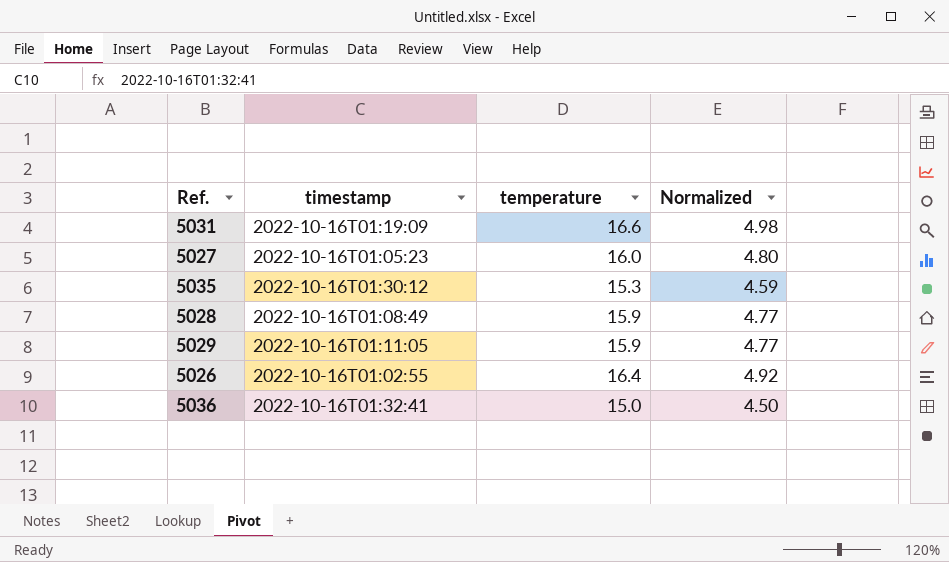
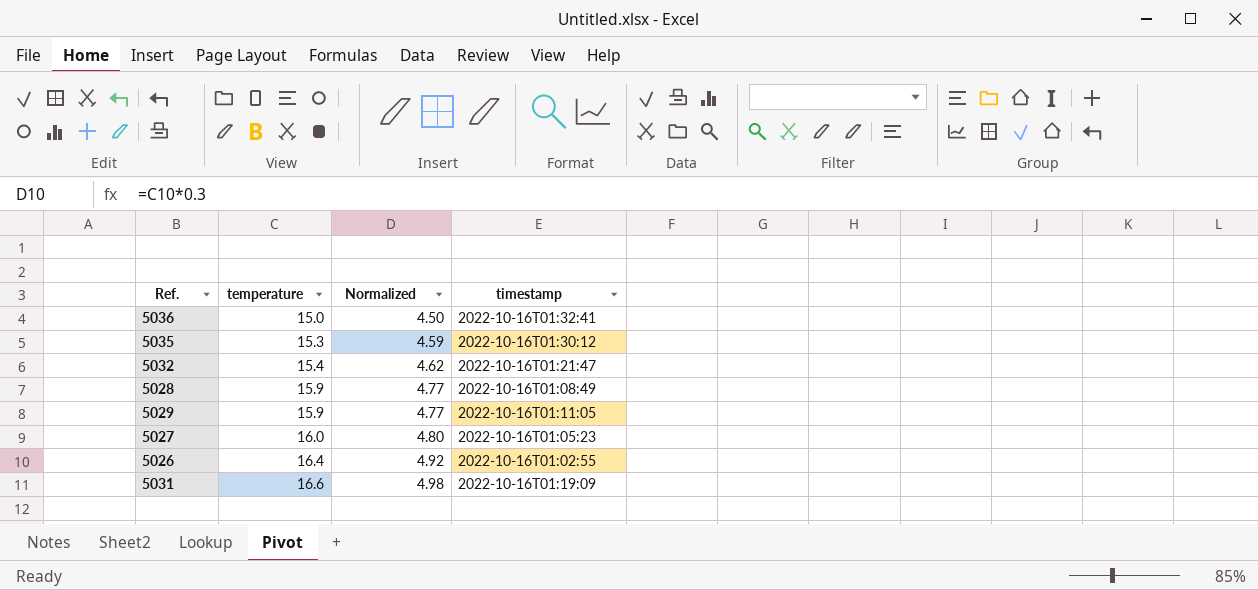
row order: none -> temperature ascending
column timestamp | position: 2 -> 4
row 5032: none -> 15.4 | 4.62 | 2022-10-16T01:21:47

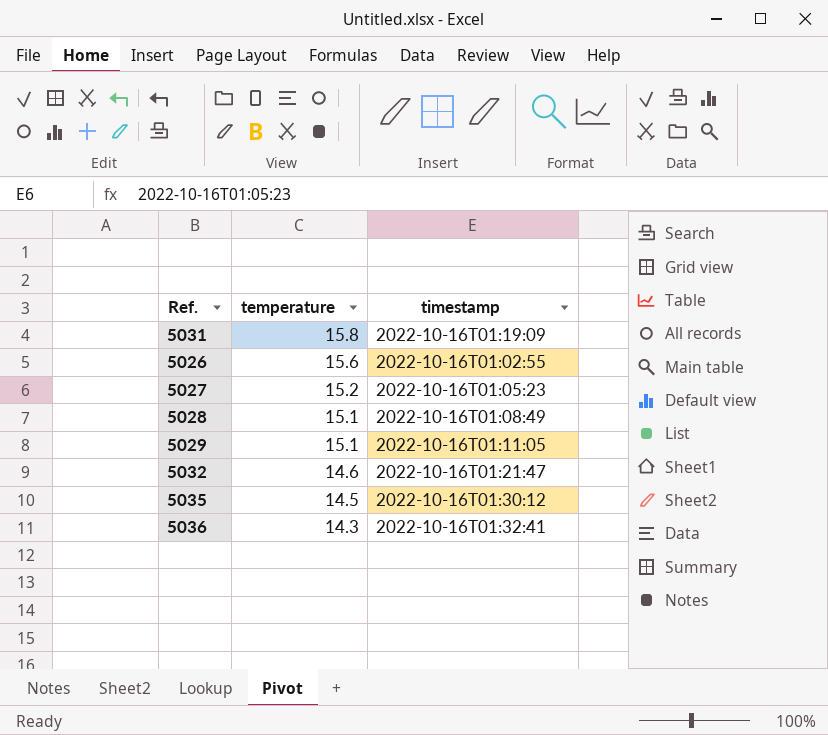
row order: temperature ascending -> temperature descending
column Normalized | formula: [temperature] * 0.3 -> none
5031 | temperature: 16.6 -> 15.8
5026 | temperature: 16.4 -> 15.6
5027 | temperature: 16.0 -> 15.2
5028 | temperature: 15.9 -> 15.1
5029 | temperature: 15.9 -> 15.1
5032 | temperature: 15.4 -> 14.6
5035 | temperature: 15.3 -> 14.5
5036 | temperature: 15.0 -> 14.3

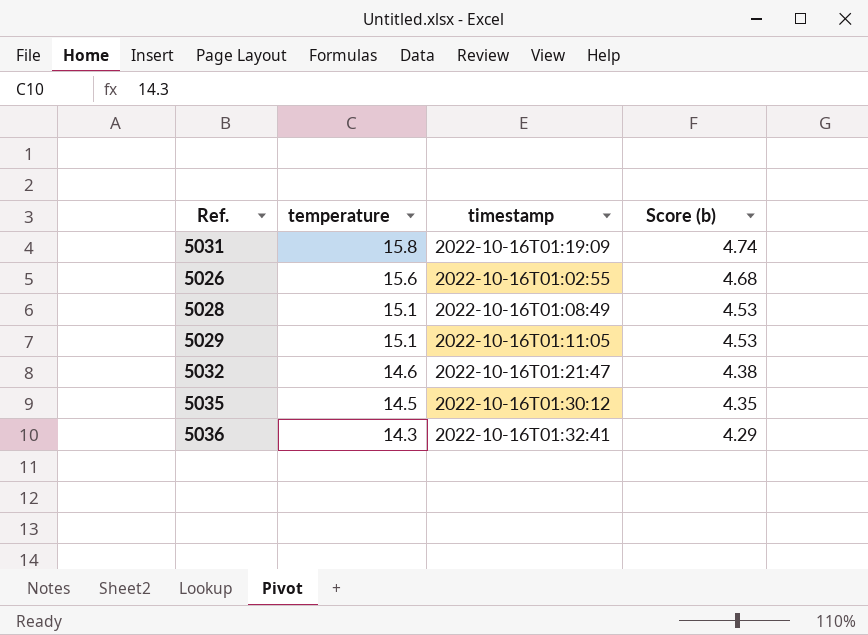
column Score (b) | formula: none -> [temperature] * 0.3
row 5027: 15.2 | 2022-10-16T01:05:23 -> none

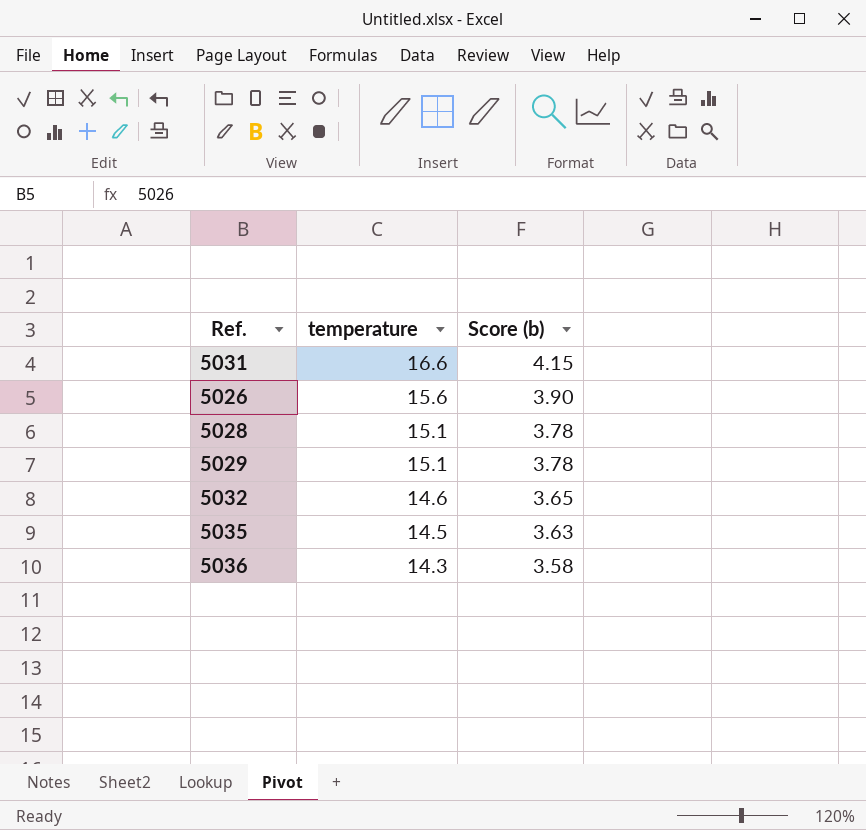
column timestamp | position: 3 -> none
column Score (b) | formula: [temperature] * 0.3 -> [temperature] * 0.25
5031 | temperature: 15.8 -> 16.6

